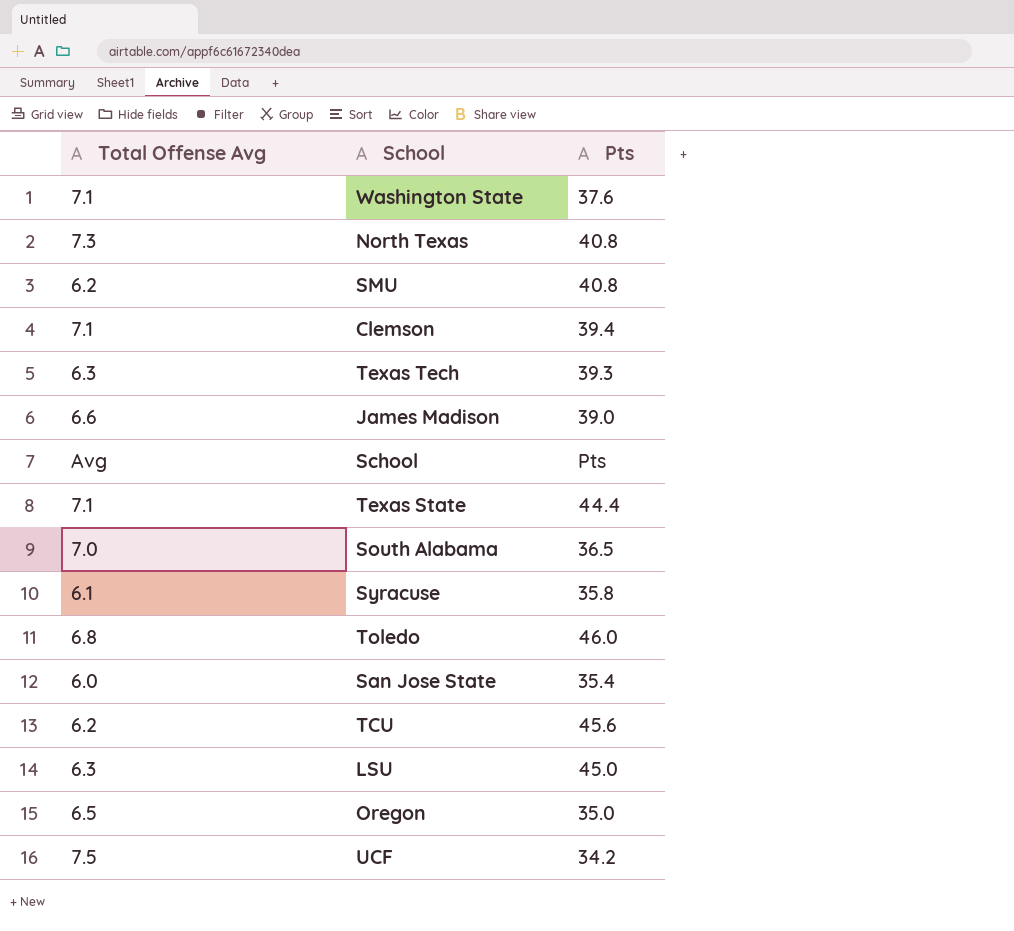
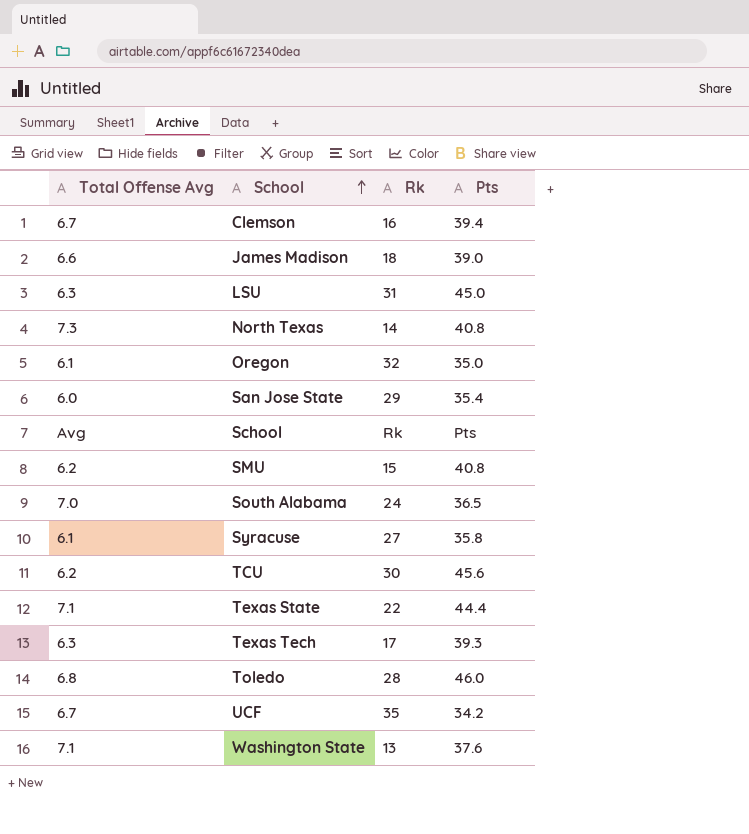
row order: none -> School ascending
column Rk | position: none -> 3
Clemson | Total Offense Avg: 7.1 -> 6.7
Oregon | Total Offense Avg: 6.5 -> 6.1
UCF | Total Offense Avg: 7.5 -> 6.7

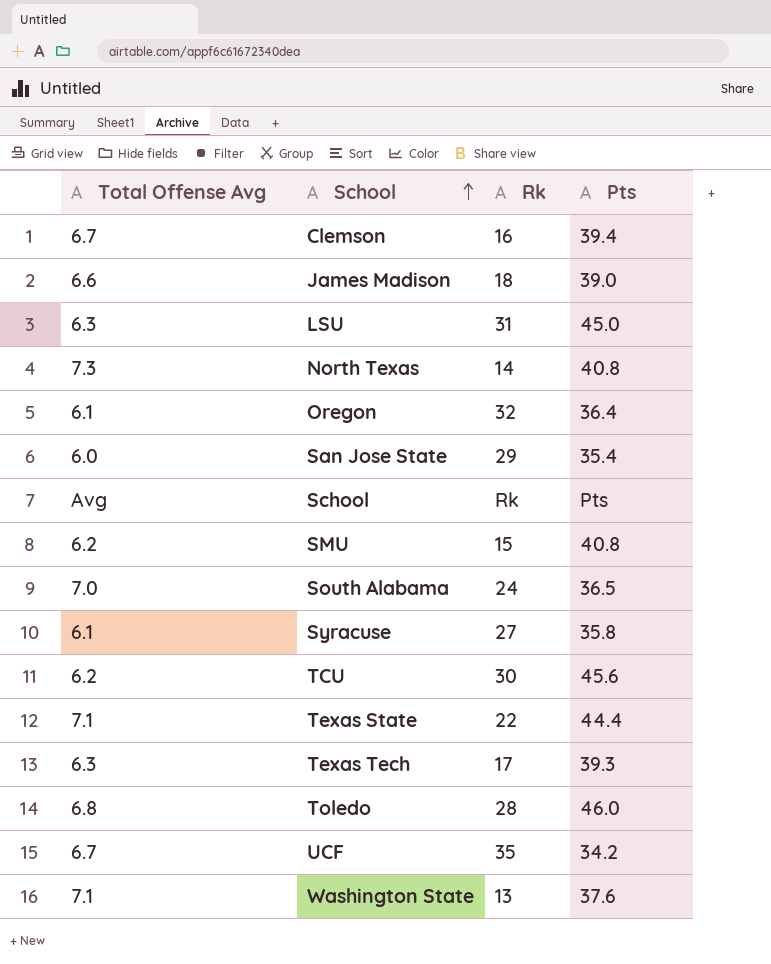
Oregon | Pts: 35.0 -> 36.4

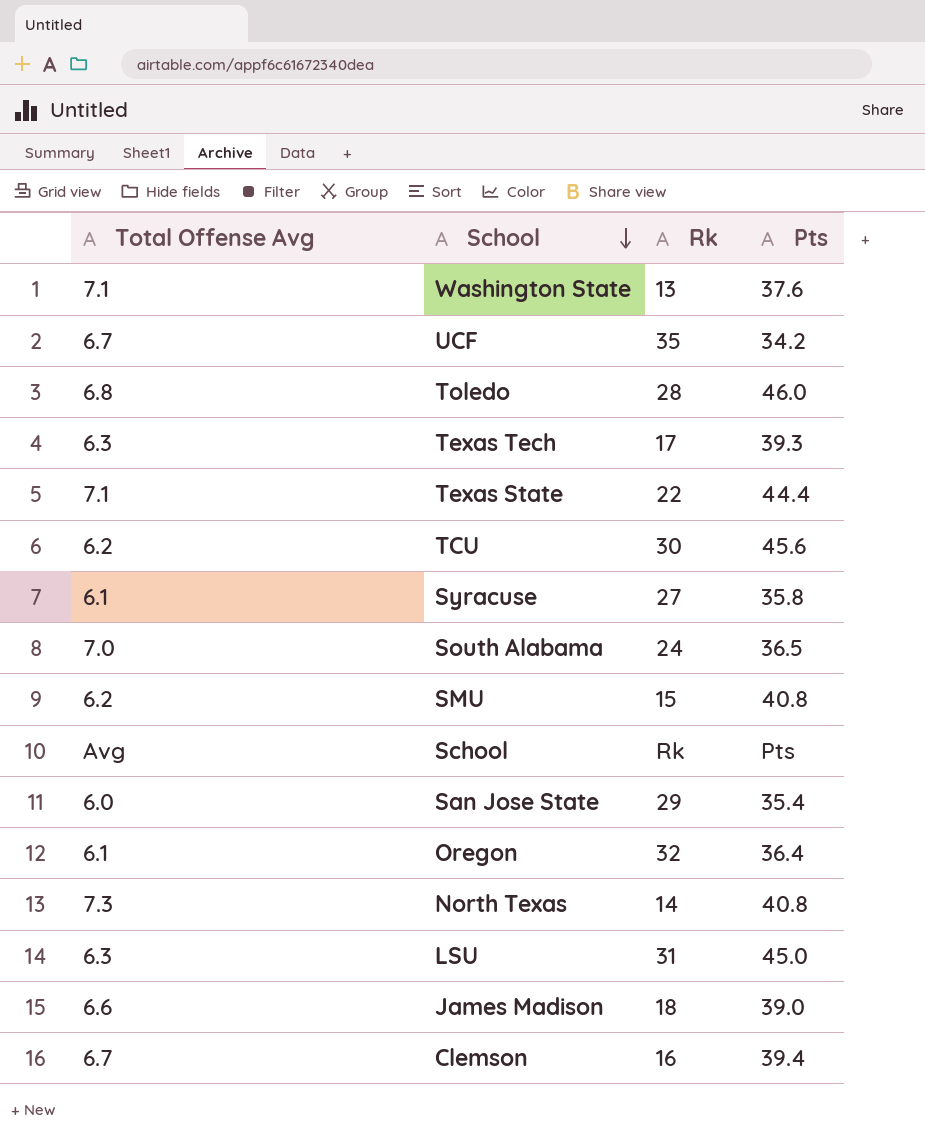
row order: School ascending -> School descending

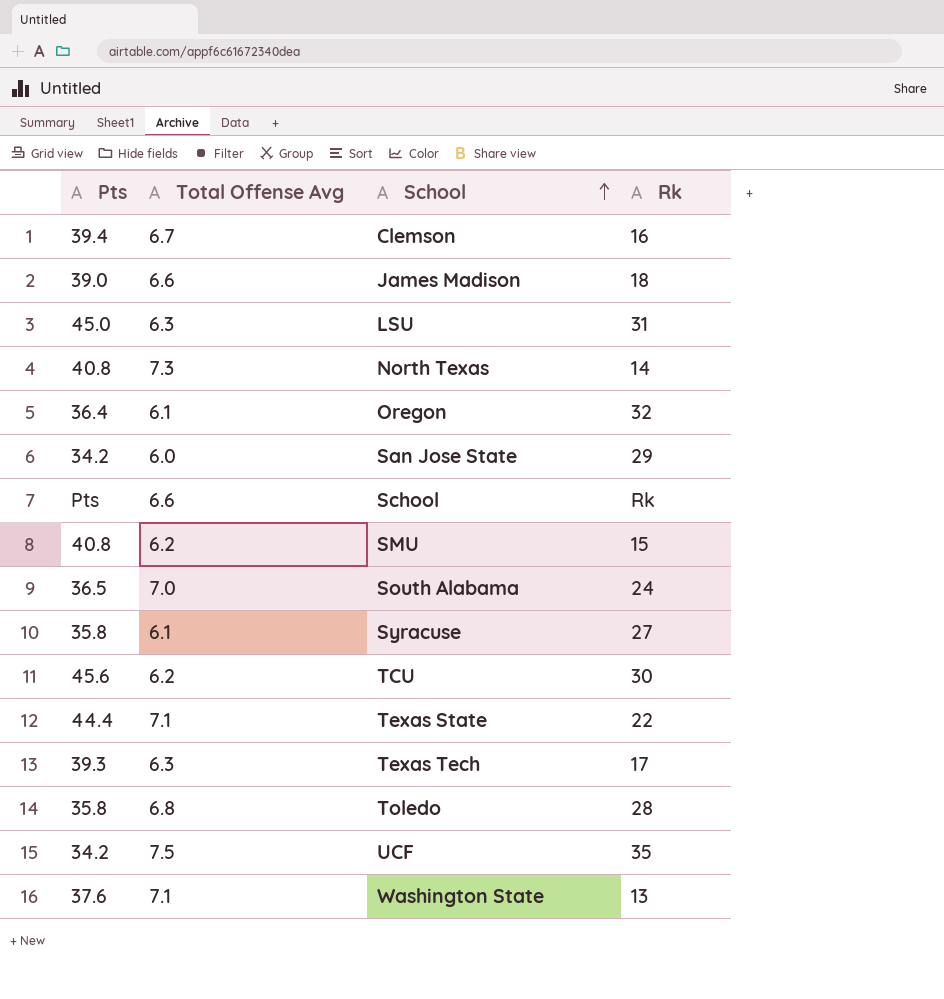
row order: School descending -> School ascending
column Pts | position: 4 -> 1
San Jose State | Pts: 35.4 -> 34.2
School | Total Offense Avg: Avg -> 6.6
Toledo | Pts: 46.0 -> 35.8
UCF | Total Offense Avg: 6.7 -> 7.5

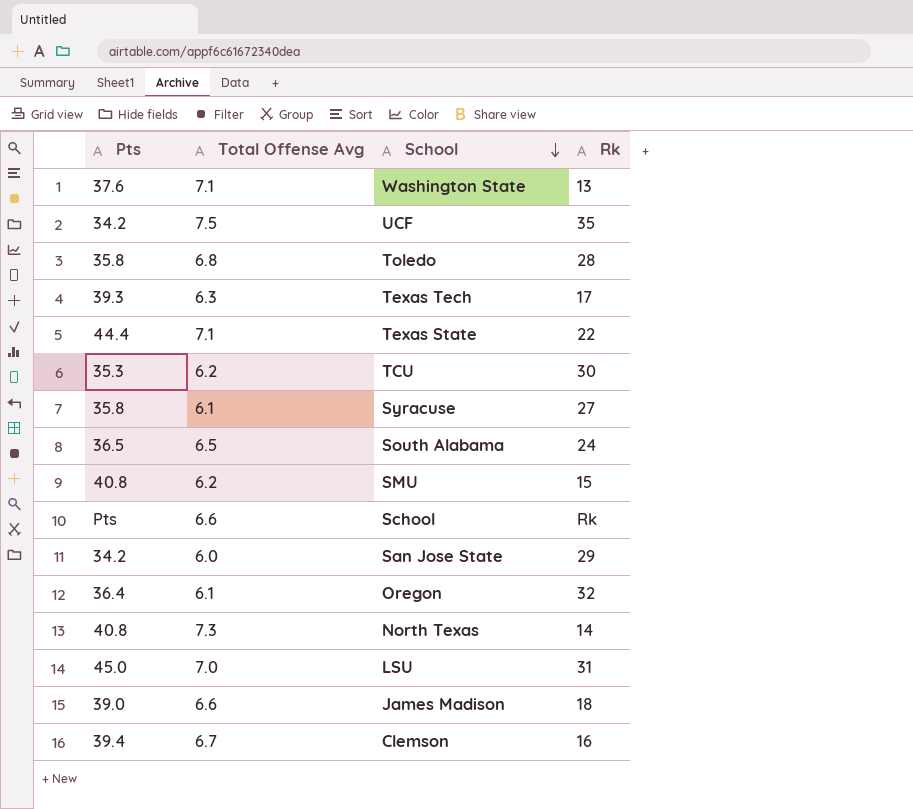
row order: School ascending -> School descending
TCU | Pts: 45.6 -> 35.3
South Alabama | Total Offense Avg: 7.0 -> 6.5
LSU | Total Offense Avg: 6.3 -> 7.0

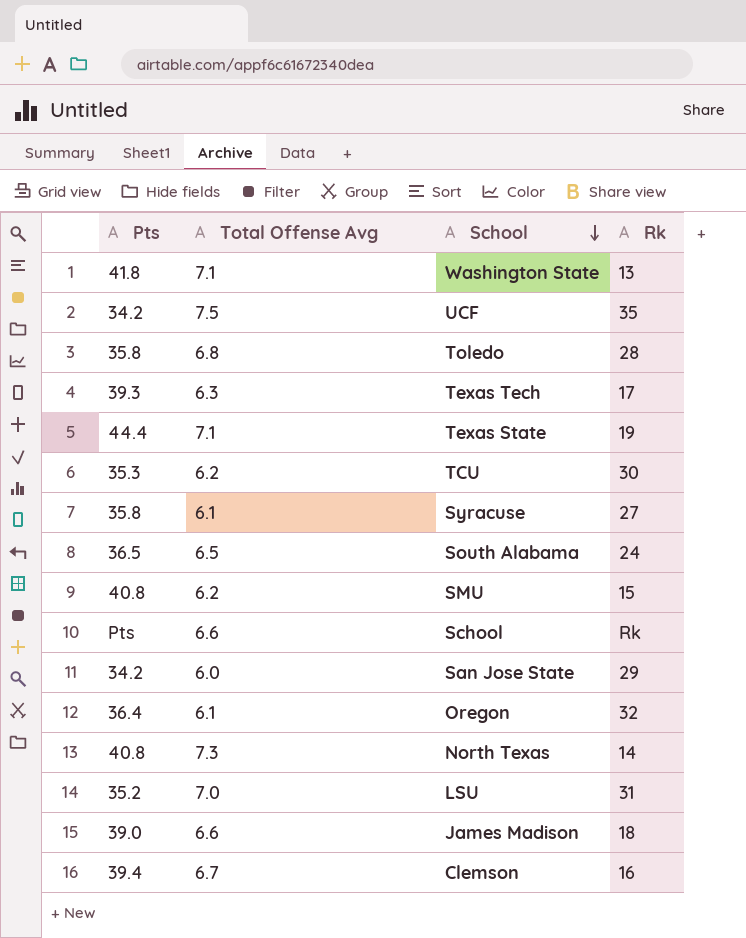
Washington State | Pts: 37.6 -> 41.8
Texas State | Rk: 22 -> 19
LSU | Pts: 45.0 -> 35.2

